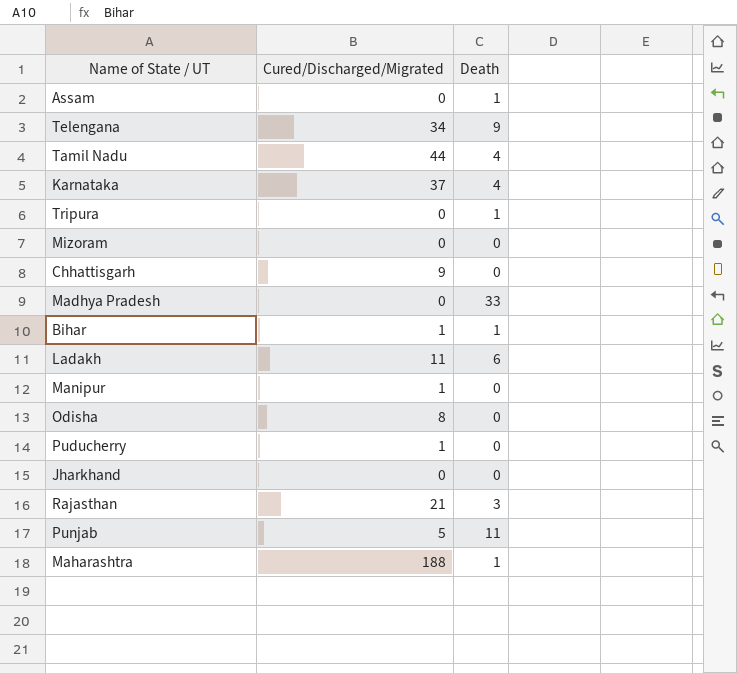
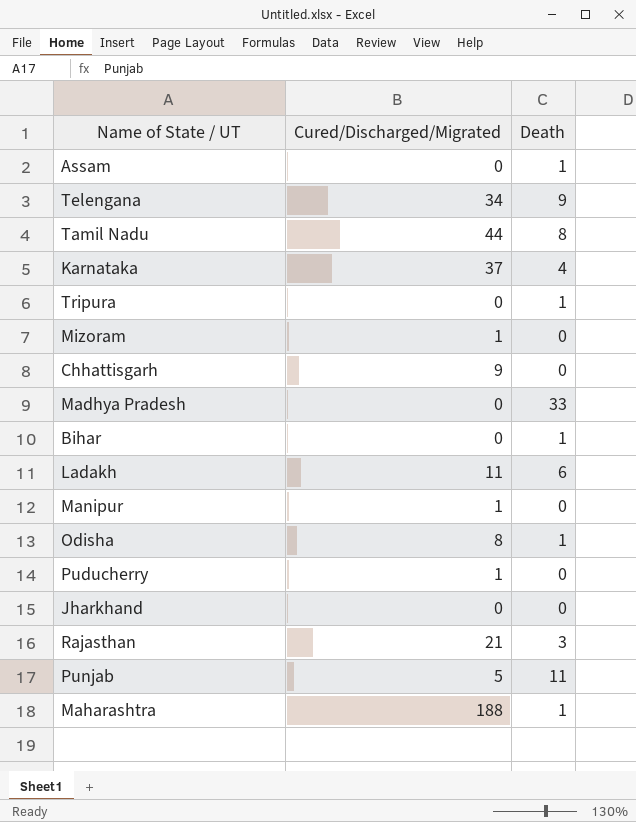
Tamil Nadu | Death: 4 -> 8
Mizoram | Cured/Discharged/Migrated: 0 -> 1
Bihar | Cured/Discharged/Migrated: 1 -> 0
Odisha | Death: 0 -> 1

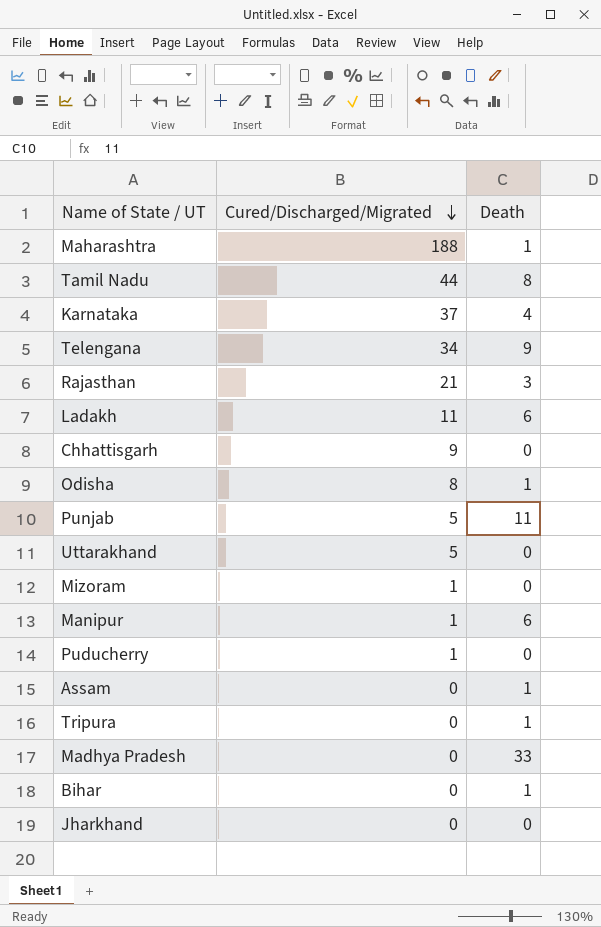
row order: none -> Cured/Discharged/Migrated descending
row Uttarakhand: none -> 5 | 0
Manipur | Death: 0 -> 6

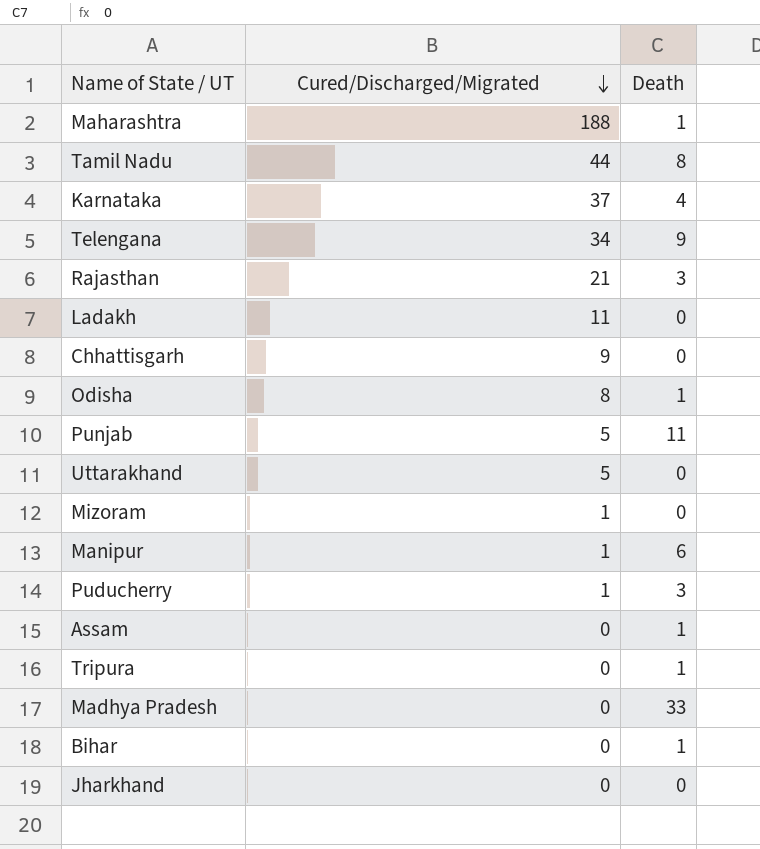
Ladakh | Death: 6 -> 0
Puducherry | Death: 0 -> 3

